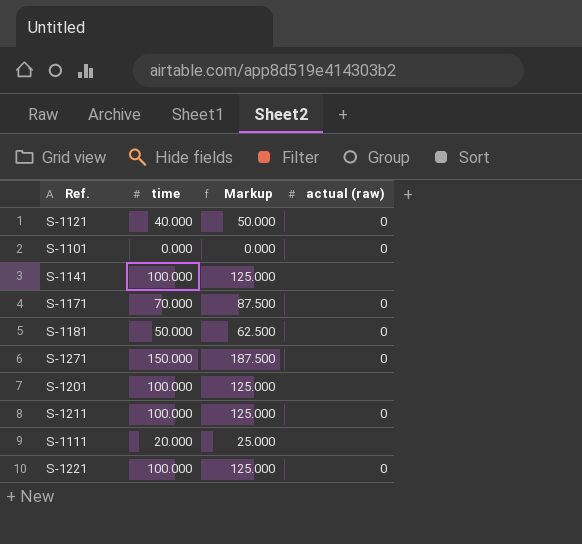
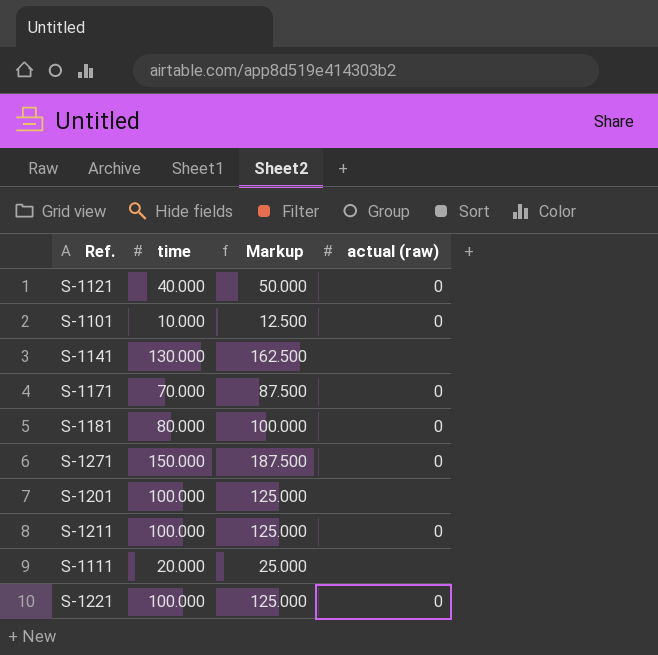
S-1101 | time: 0.000 -> 10.000
S-1101 | Markup: 0.000 -> 12.500
S-1141 | time: 100.000 -> 130.000
S-1141 | Markup: 125.000 -> 162.500
S-1181 | time: 50.000 -> 80.000
S-1181 | Markup: 62.500 -> 100.000

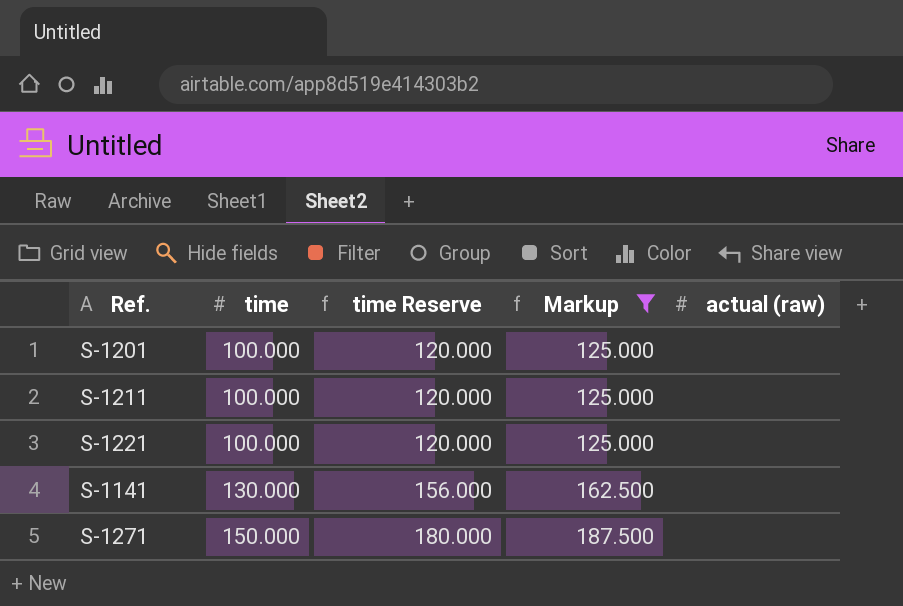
filter: none -> Markup >= 125.000
row order: none -> time ascending
column time Reserve | formula: none -> [time] * 1.2
S-1211 | actual (raw): 0 -> none
S-1221 | actual (raw): 0 -> none
S-1271 | actual (raw): 0 -> none

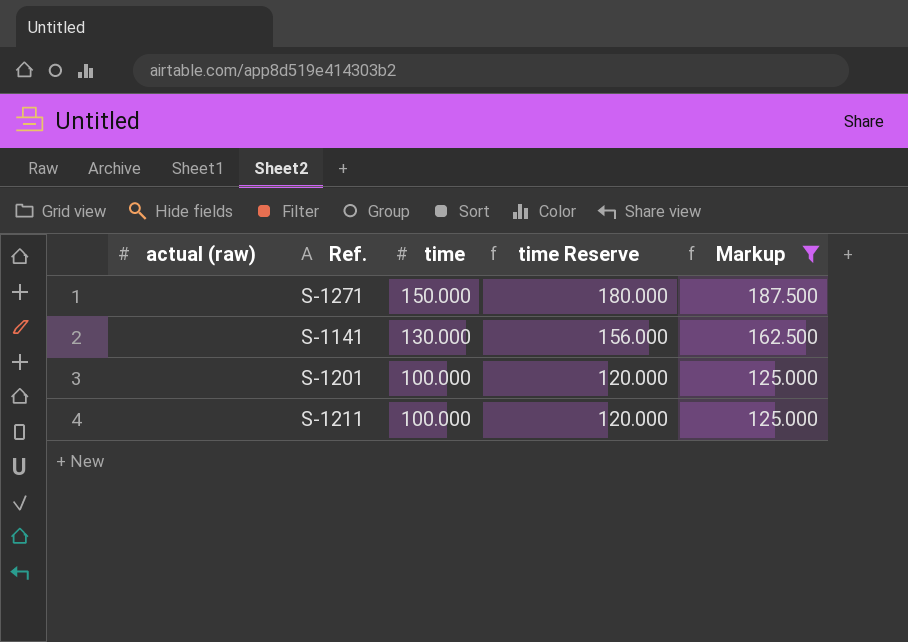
row order: time ascending -> time descending
column actual (raw) | position: 5 -> 1
row S-1221: 100.000 | 120.000 | 125.000 | none -> none

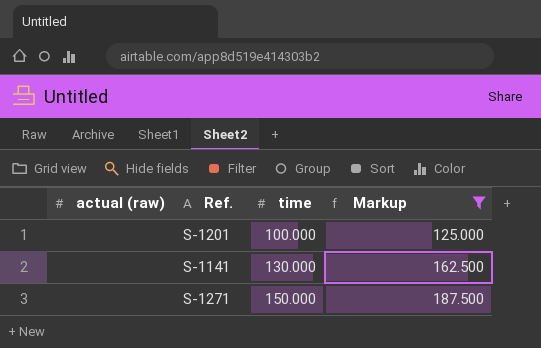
row order: time descending -> time ascending
column time Reserve | formula: [time] * 1.2 -> none
row S-1211: none | 100.000 | 120.000 | 125.000 -> none

